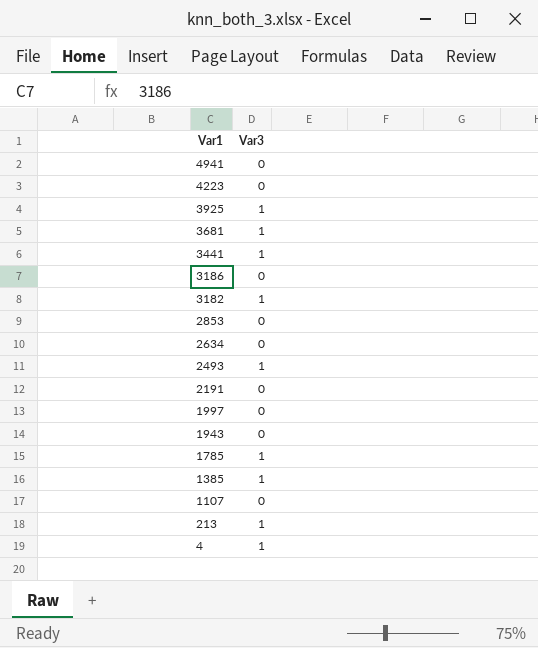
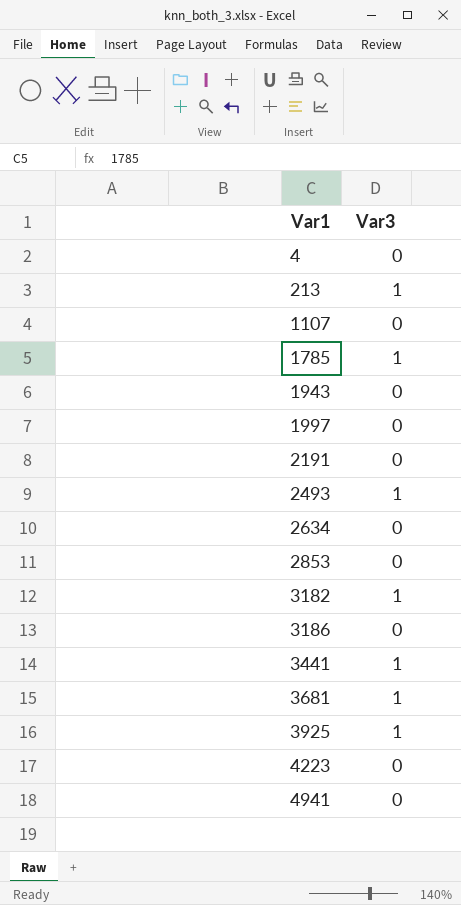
row order: Var1 descending -> Var1 ascending
row 1385: 1 -> none
4 | Var3: 1 -> 0

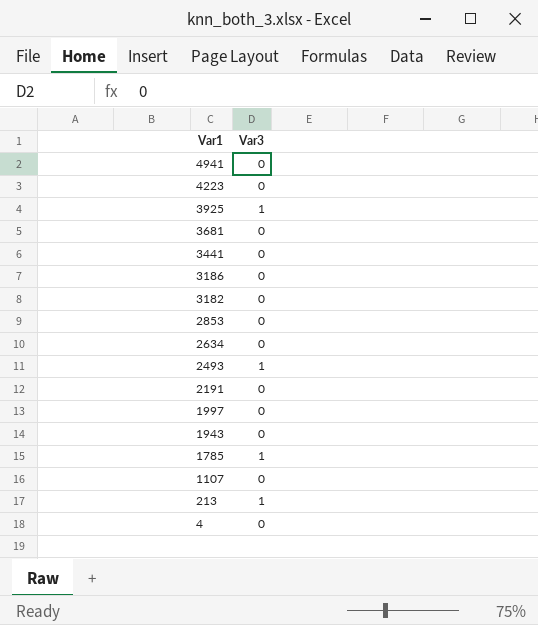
row order: Var1 ascending -> Var1 descending
3681 | Var3: 1 -> 0
3441 | Var3: 1 -> 0
3182 | Var3: 1 -> 0

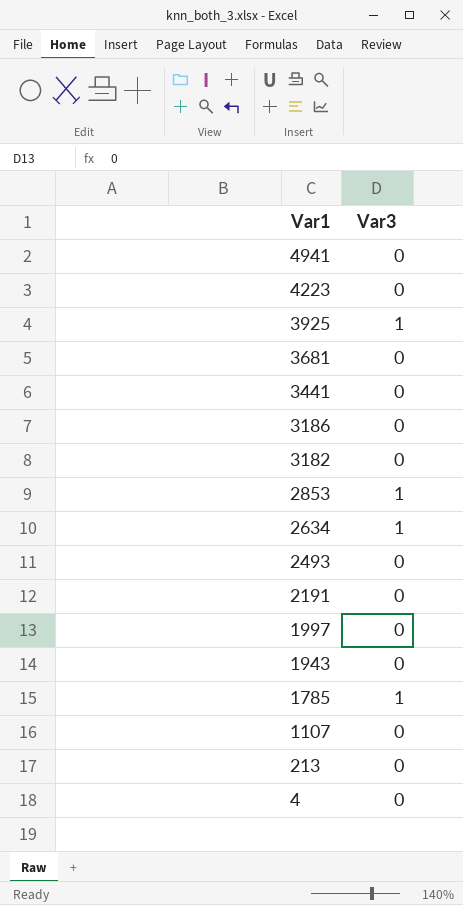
2853 | Var3: 0 -> 1
2634 | Var3: 0 -> 1
2493 | Var3: 1 -> 0
213 | Var3: 1 -> 0

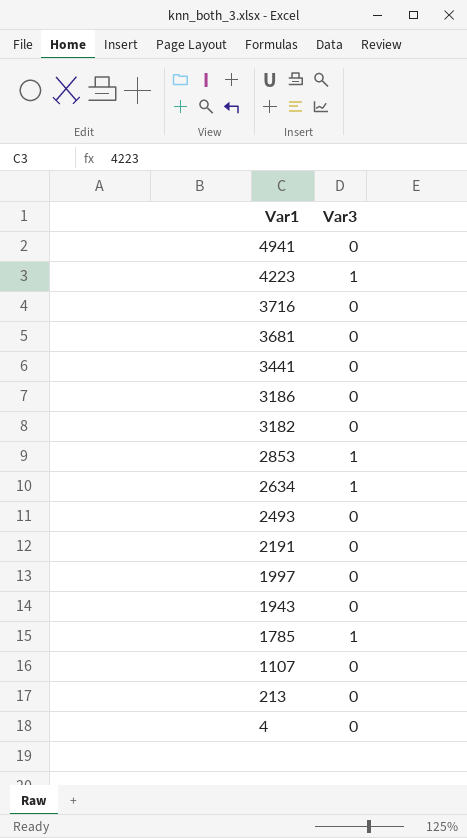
row 3925: 1 -> none
4223 | Var3: 0 -> 1
row 3716: none -> 0

